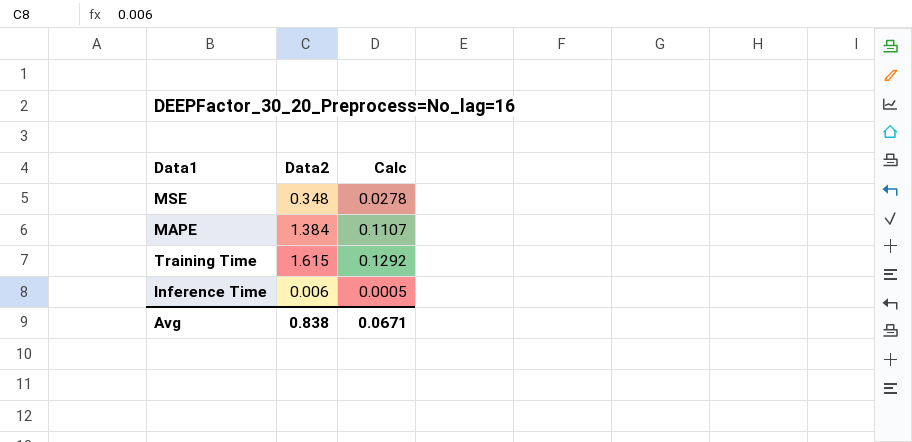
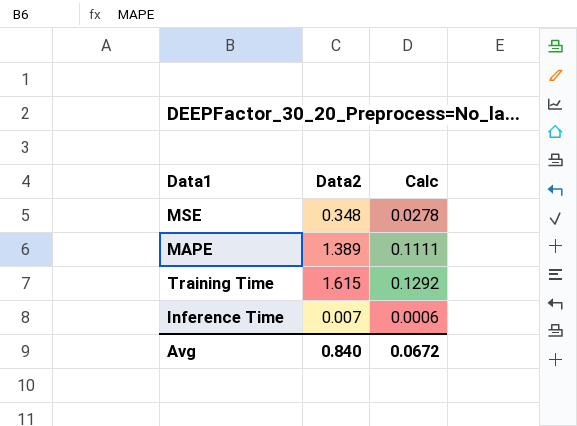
MAPE | Data2: 1.384 -> 1.389
MAPE | Calc: 0.1107 -> 0.1111
Inference Time | Data2: 0.006 -> 0.007
Inference Time | Calc: 0.0005 -> 0.0006
Avg | Data2: 0.838 -> 0.840
Avg | Calc: 0.0671 -> 0.0672

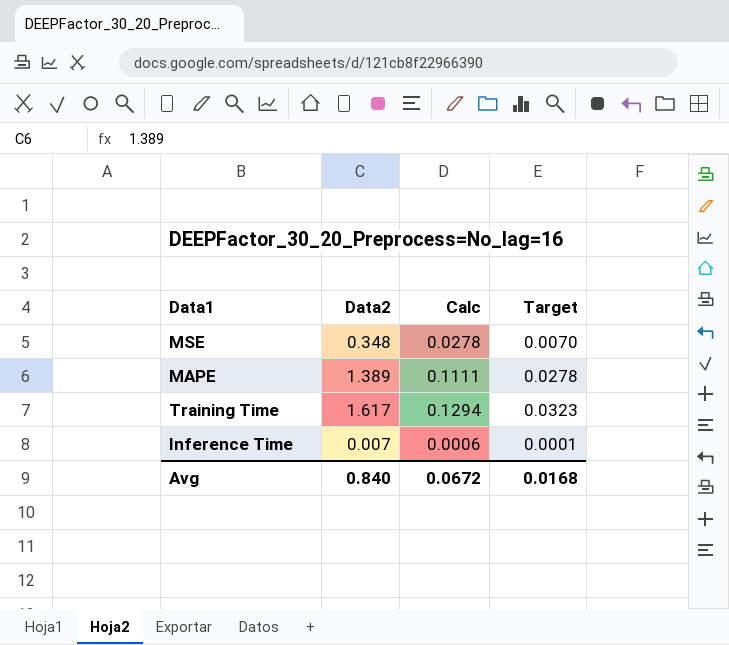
column Target | formula: none -> [Data2] * 0.02
Training Time | Data2: 1.615 -> 1.617
Training Time | Calc: 0.1292 -> 0.1294

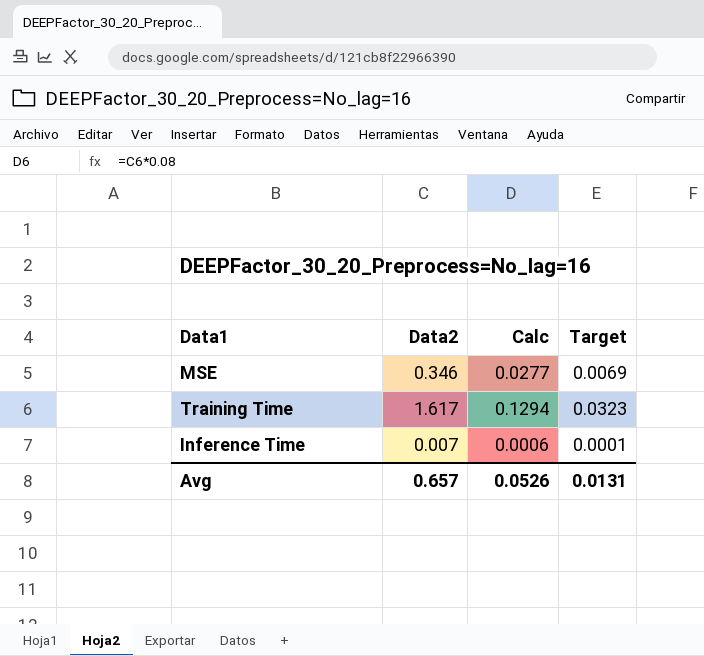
row MAPE: 1.389 | 0.1111 | 0.0278 -> none
MSE | Data2: 0.348 -> 0.346
MSE | Calc: 0.0278 -> 0.0277
MSE | Target: 0.0070 -> 0.0069
Avg | Data2: 0.840 -> 0.657
Avg | Calc: 0.0672 -> 0.0526
Avg | Target: 0.0168 -> 0.0131

